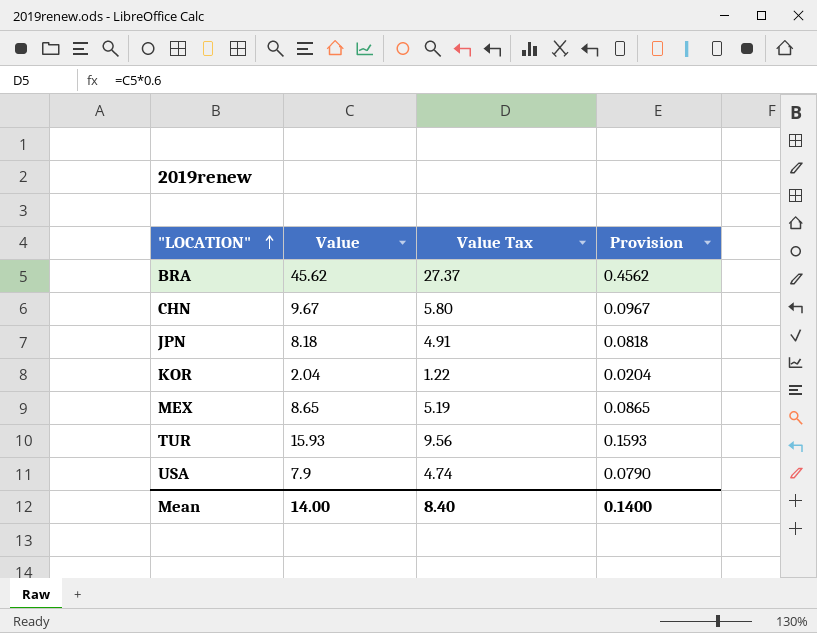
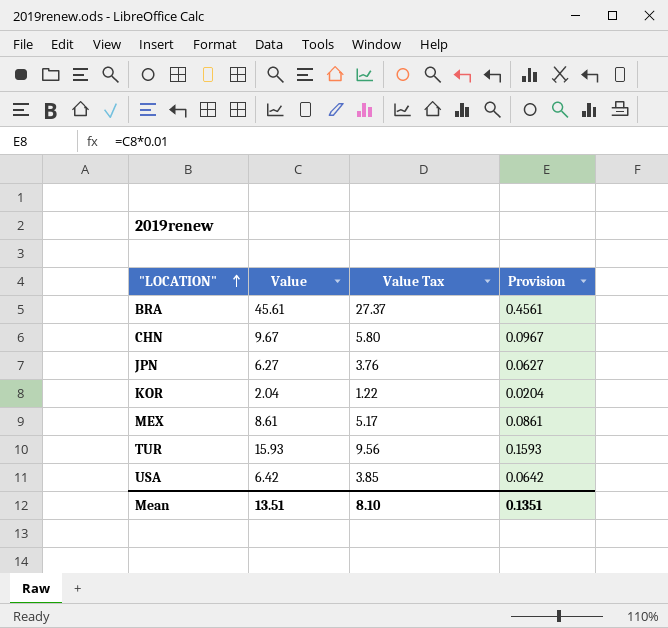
BRA | Value: 45.62 -> 45.61
BRA | Provision: 0.4562 -> 0.4561
JPN | Value: 8.18 -> 6.27
JPN | Value Tax: 4.91 -> 3.76
JPN | Provision: 0.0818 -> 0.0627
MEX | Value: 8.65 -> 8.61
MEX | Value Tax: 5.19 -> 5.17
MEX | Provision: 0.0865 -> 0.0861
USA | Value: 7.9 -> 6.42
USA | Value Tax: 4.74 -> 3.85
USA | Provision: 0.0790 -> 0.0642
Mean | Value: 14.00 -> 13.51
Mean | Value Tax: 8.40 -> 8.10
Mean | Provision: 0.1400 -> 0.1351

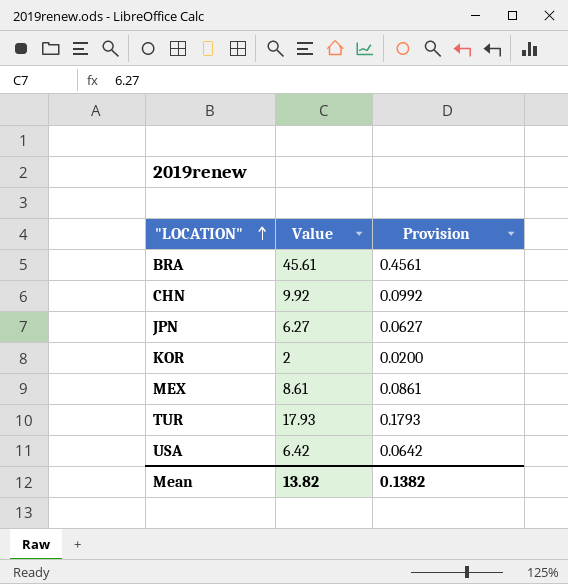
column Value Tax | formula: [Value] * 0.6 -> none
CHN | Value: 9.67 -> 9.92
CHN | Provision: 0.0967 -> 0.0992
KOR | Value: 2.04 -> 2
KOR | Provision: 0.0204 -> 0.0200
TUR | Value: 15.93 -> 17.93
TUR | Provision: 0.1593 -> 0.1793
Mean | Value: 13.51 -> 13.82
Mean | Provision: 0.1351 -> 0.1382

